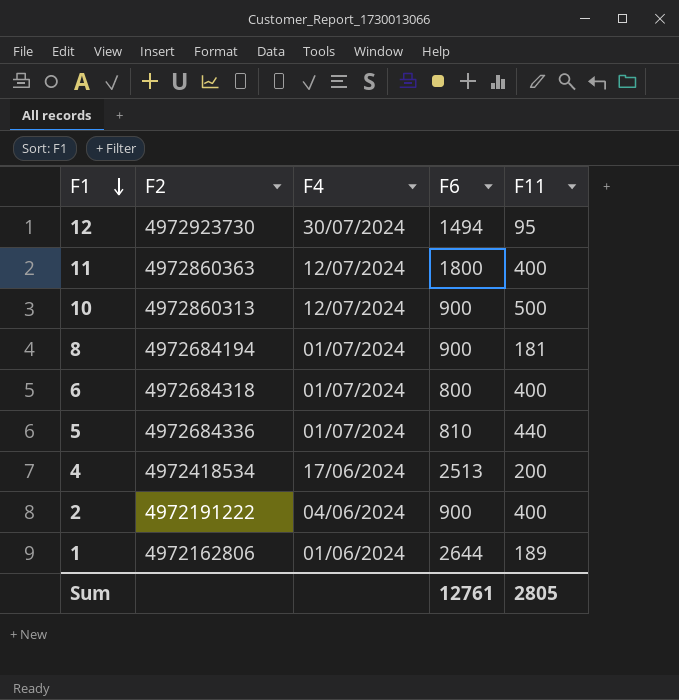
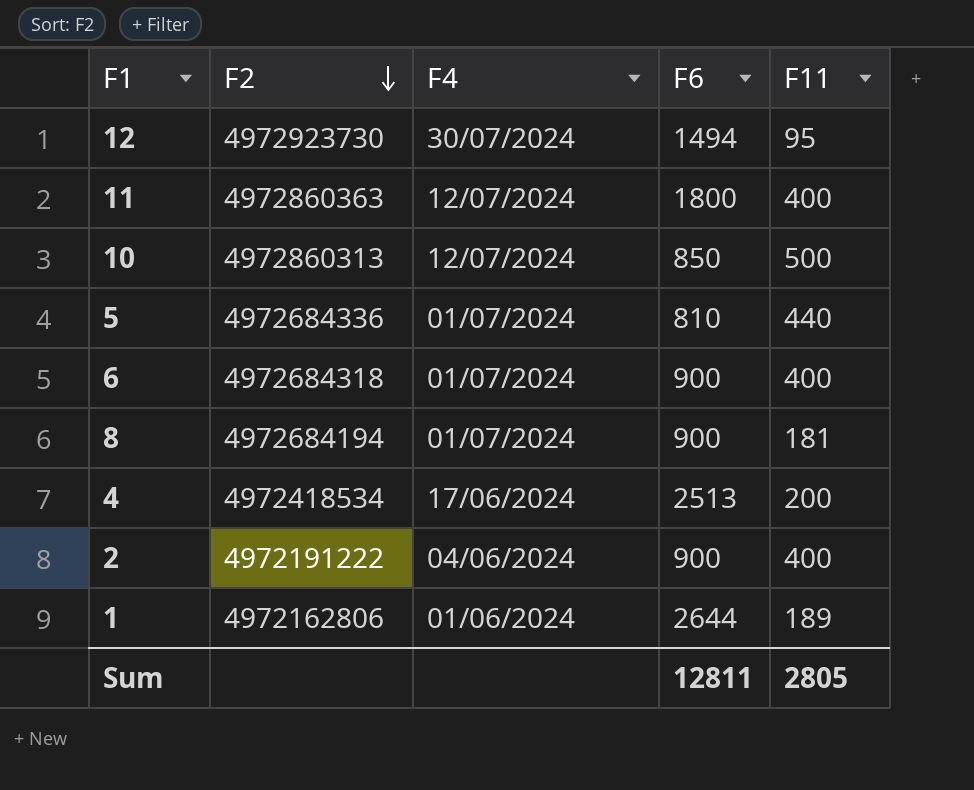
row order: F1 descending -> F2 descending
10 | F6: 900 -> 850
6 | F6: 800 -> 900
Sum | F6: 12761 -> 12811

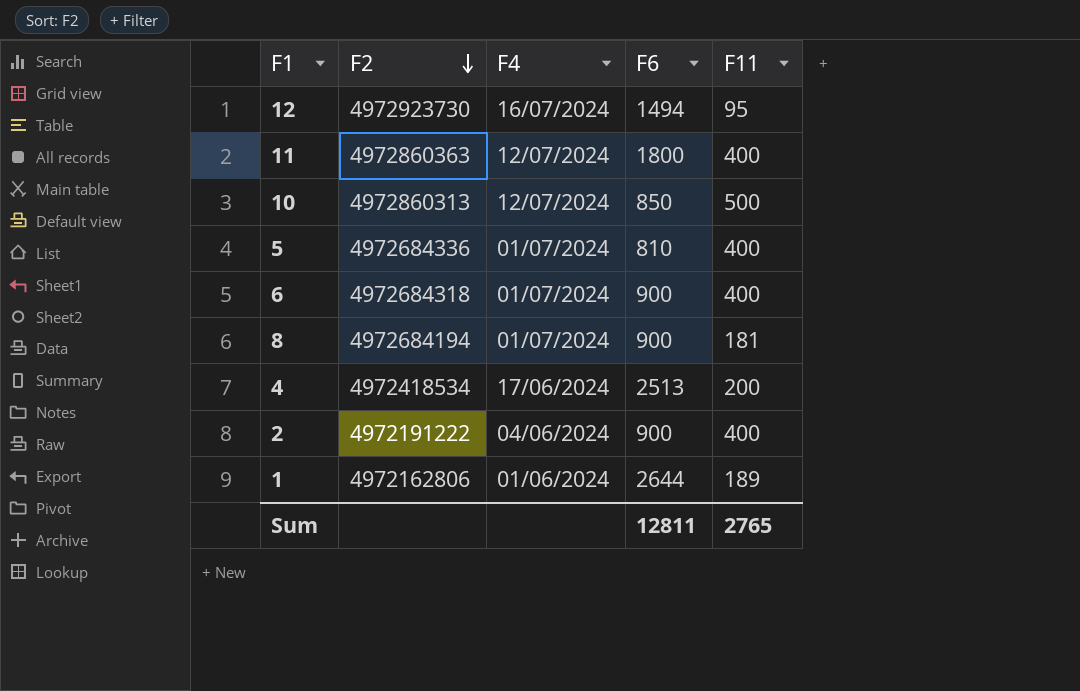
12 | F4: 30/07/2024 -> 16/07/2024
5 | F11: 440 -> 400
Sum | F11: 2805 -> 2765

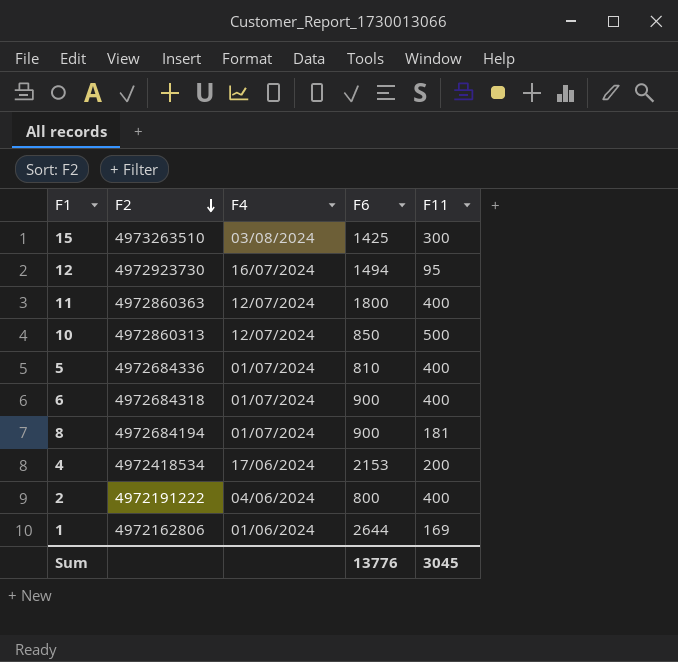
row 15: none -> 4973263510 | 03/08/2024 | 1425 | 300
4 | F6: 2513 -> 2153
2 | F6: 900 -> 800
1 | F11: 189 -> 169
Sum | F6: 12811 -> 13776
Sum | F11: 2765 -> 3045

